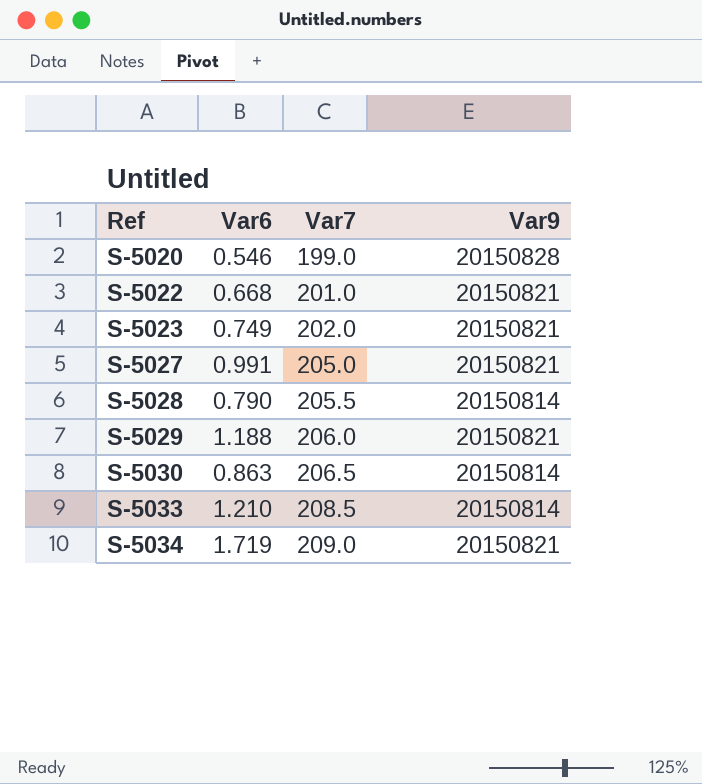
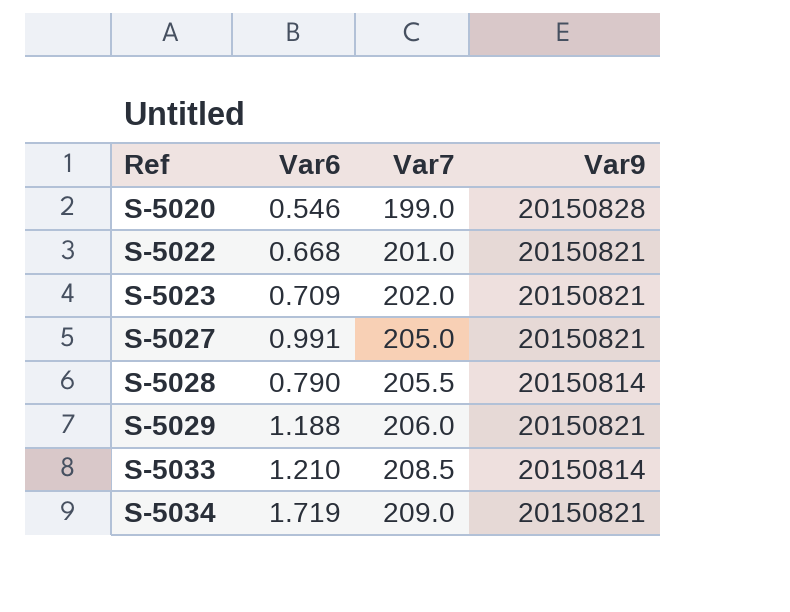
row S-5030: 0.863 | 206.5 | 20150814 -> none
S-5023 | Var6: 0.749 -> 0.709

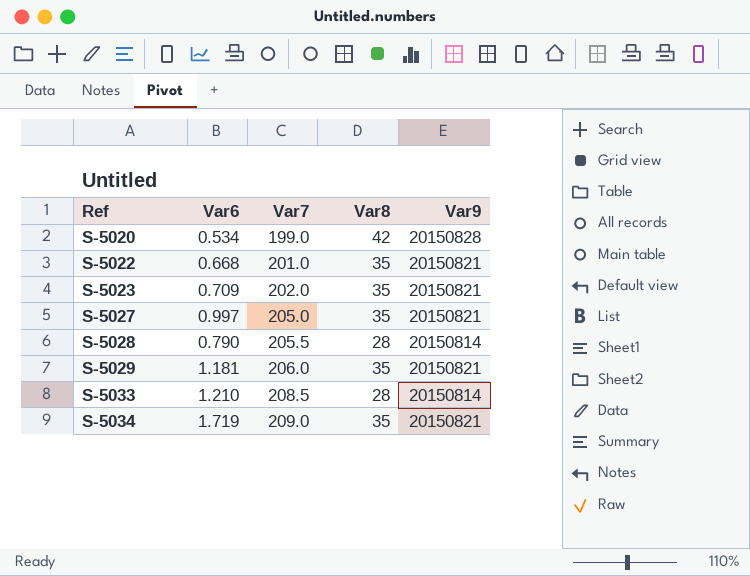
column Var8 | position: none -> 4
S-5020 | Var6: 0.546 -> 0.534
S-5027 | Var6: 0.991 -> 0.997
S-5029 | Var6: 1.188 -> 1.181

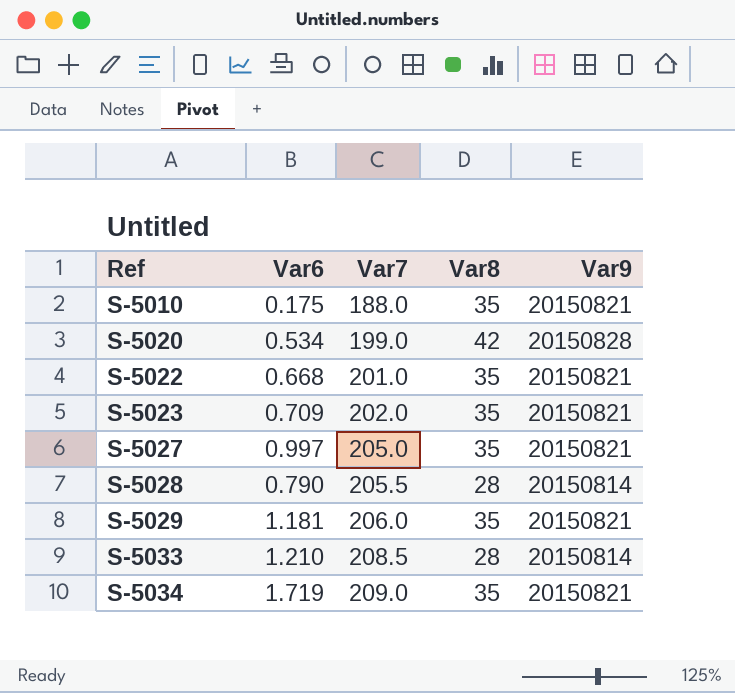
row S-5010: none -> 0.175 | 188.0 | 35 | 20150821

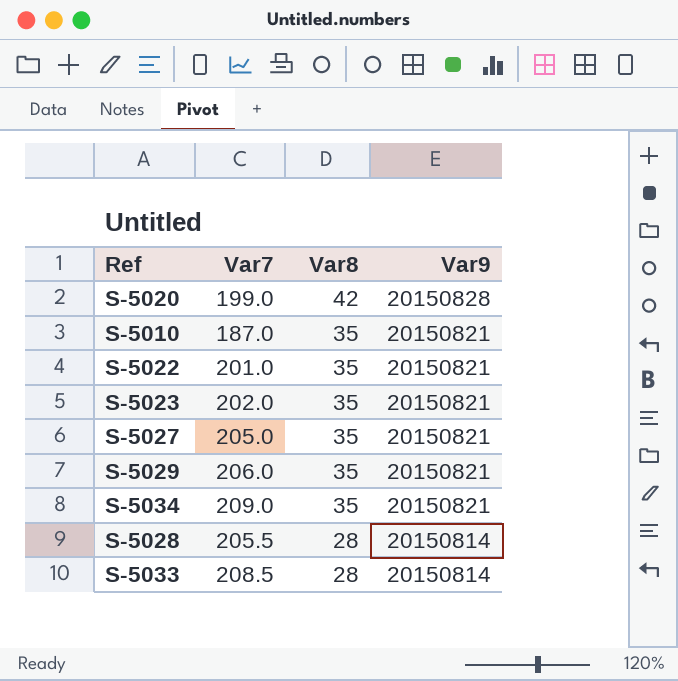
row order: Ref ascending -> Var8 descending
column Var6 | position: 2 -> none
S-5010 | Var7: 188.0 -> 187.0

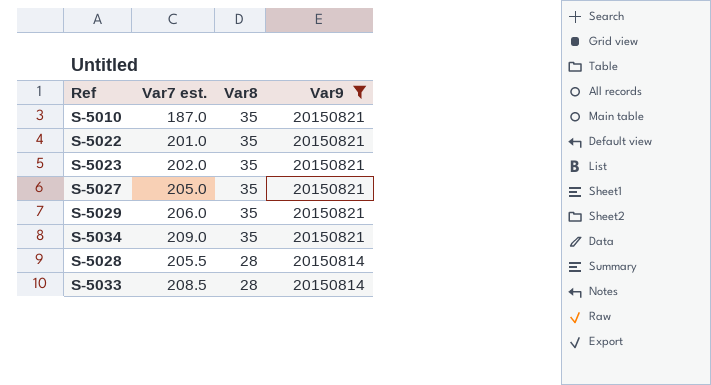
filter: none -> Var9 != 20150828
column name: Var7 -> Var7 est.

